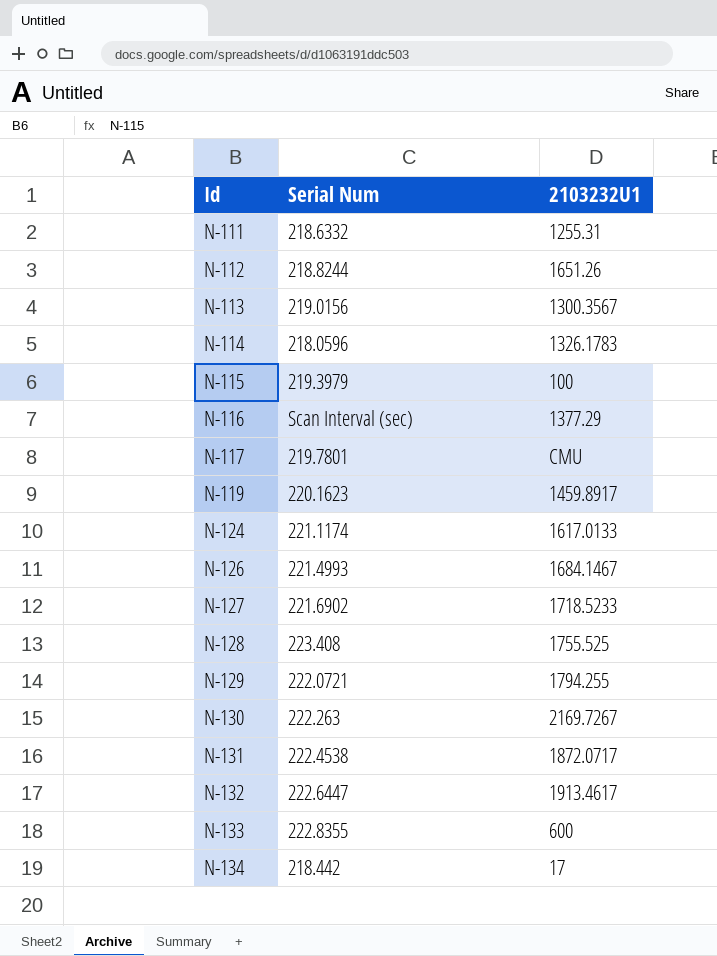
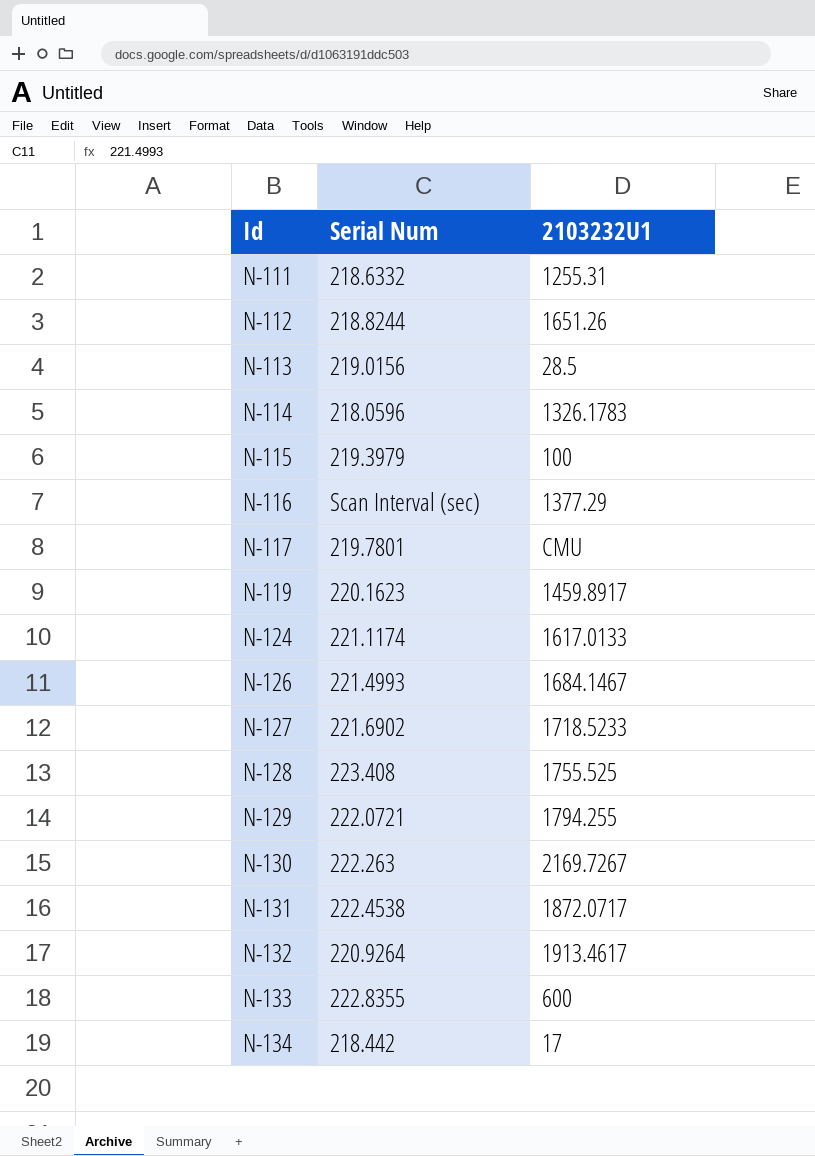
N-113 | 2103232U1: 1300.3567 -> 28.5
N-132 | Serial Num: 222.6447 -> 220.9264

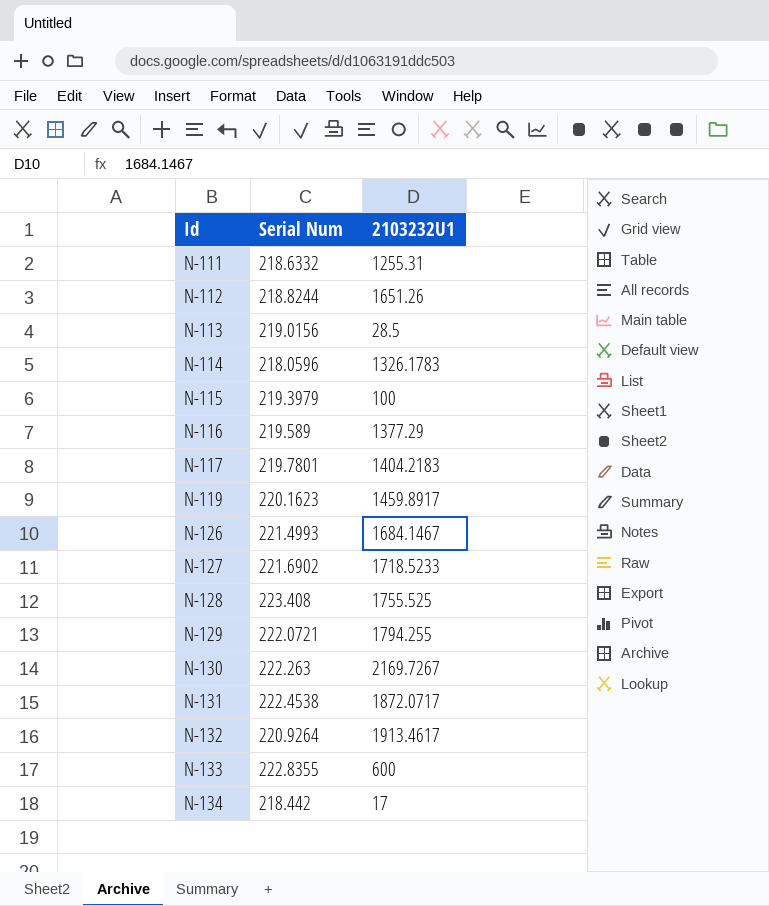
row N-124: 221.1174 | 1617.0133 -> none
N-116 | Serial Num: Scan Interval (sec) -> 219.589
N-117 | 2103232U1: CMU -> 1404.2183

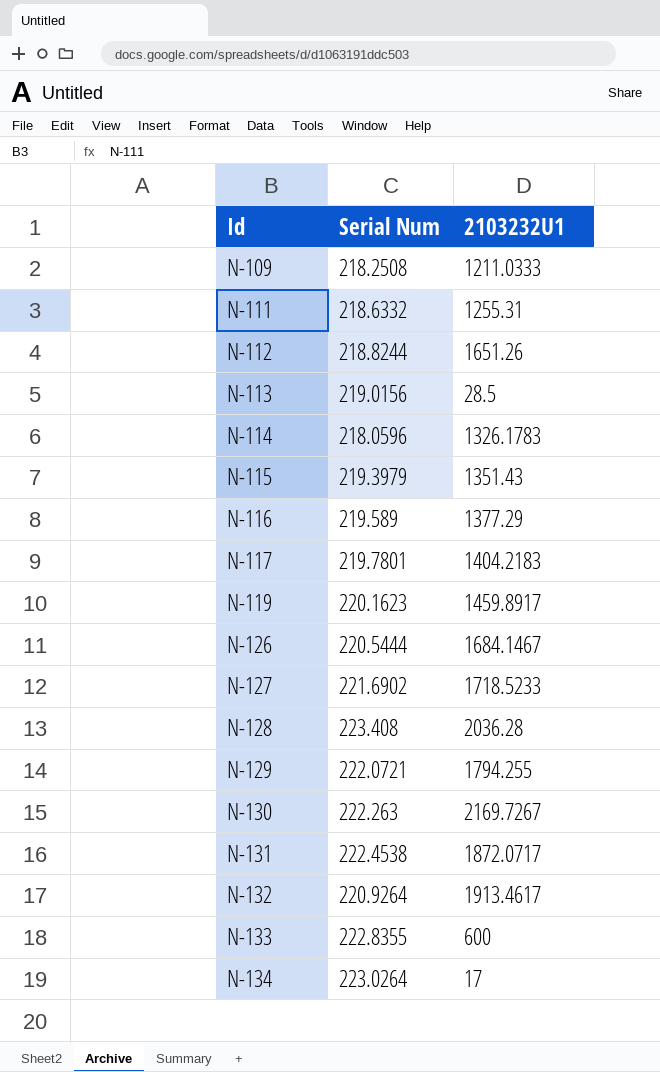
row N-109: none -> 218.2508 | 1211.0333
N-115 | 2103232U1: 100 -> 1351.43
N-126 | Serial Num: 221.4993 -> 220.5444
N-128 | 2103232U1: 1755.525 -> 2036.28
N-134 | Serial Num: 218.442 -> 223.0264

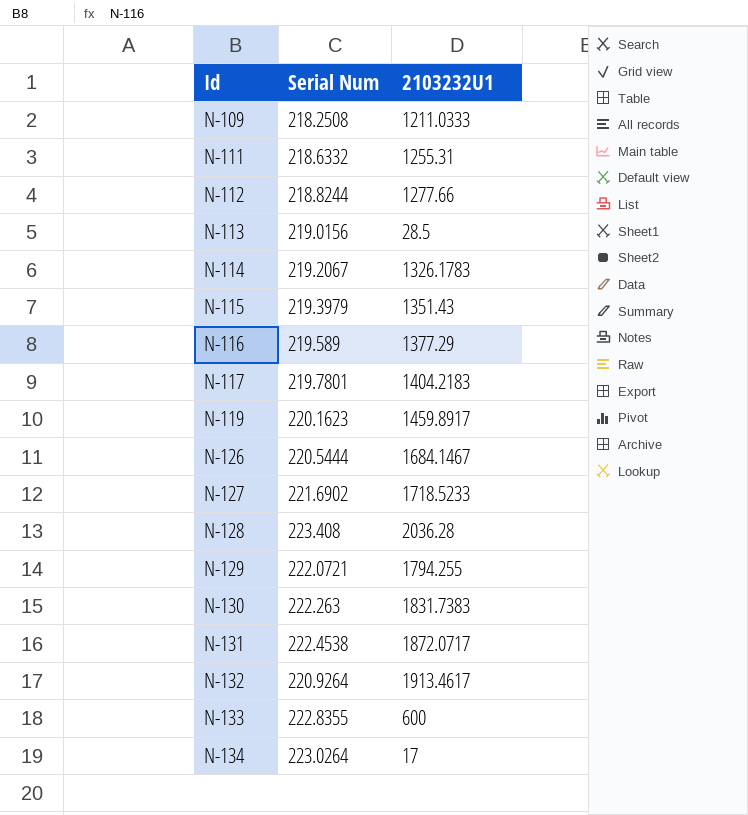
N-112 | 2103232U1: 1651.26 -> 1277.66
N-114 | Serial Num: 218.0596 -> 219.2067
N-130 | 2103232U1: 2169.7267 -> 1831.7383

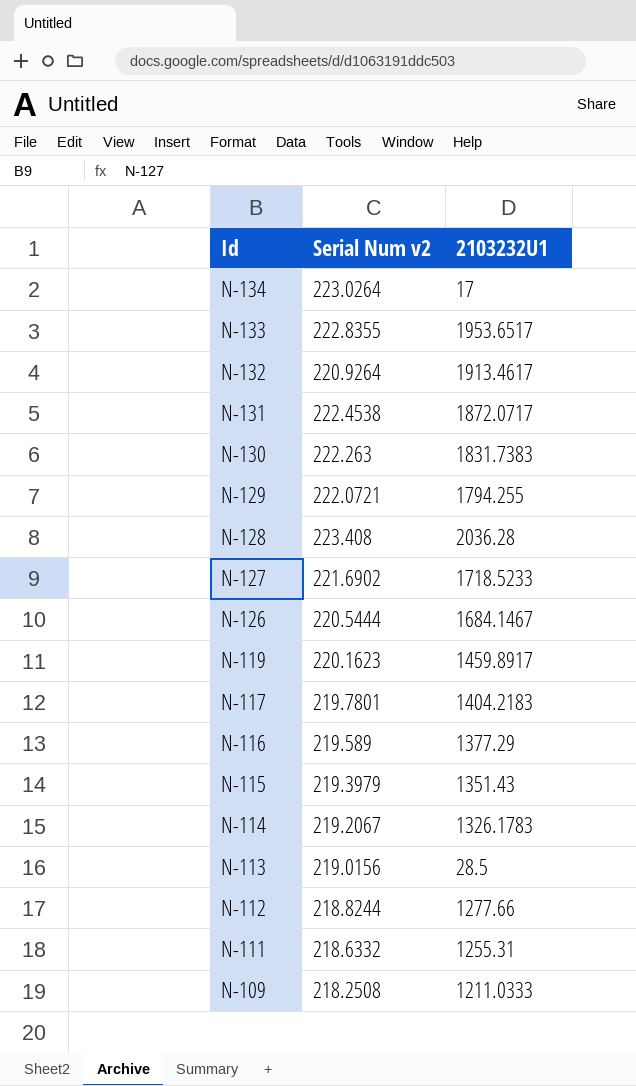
row order: Id ascending -> Id descending
column name: Serial Num -> Serial Num v2
N-133 | 2103232U1: 600 -> 1953.6517

